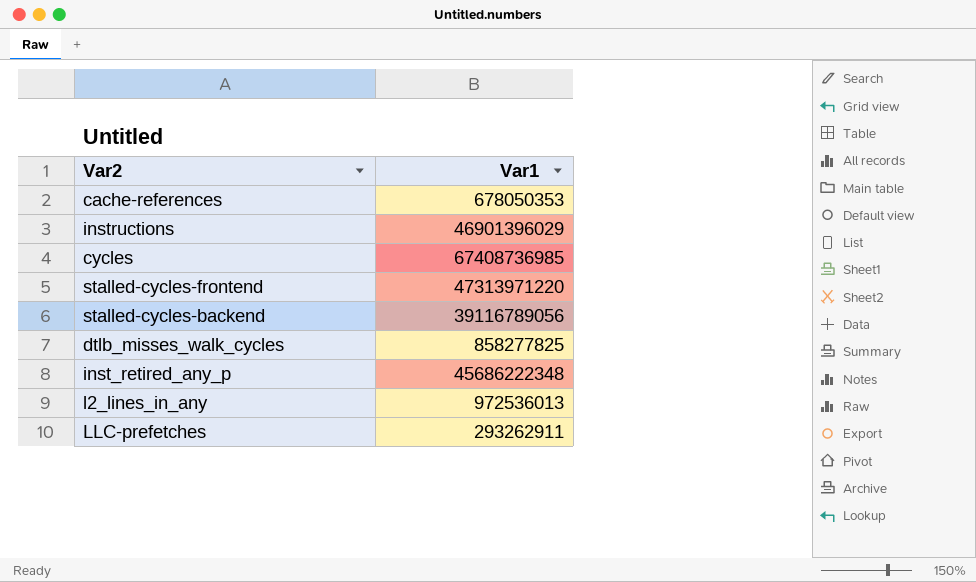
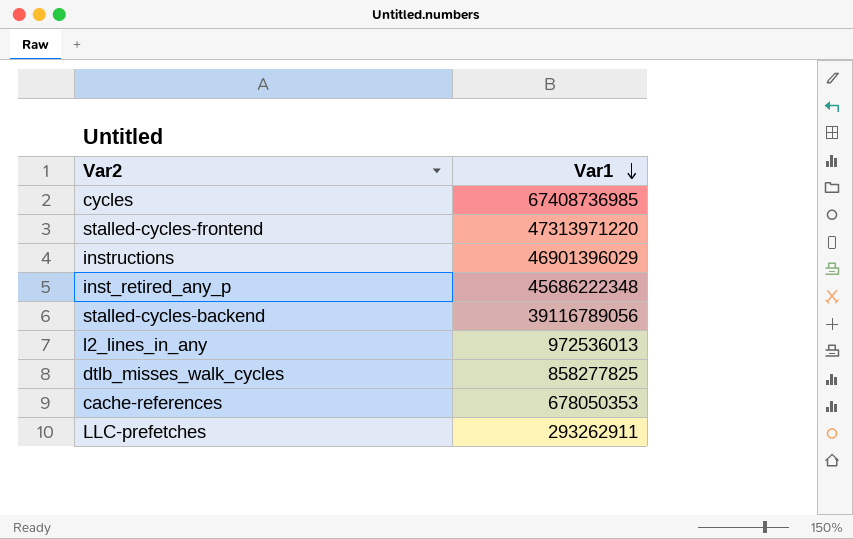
row order: none -> Var1 descending

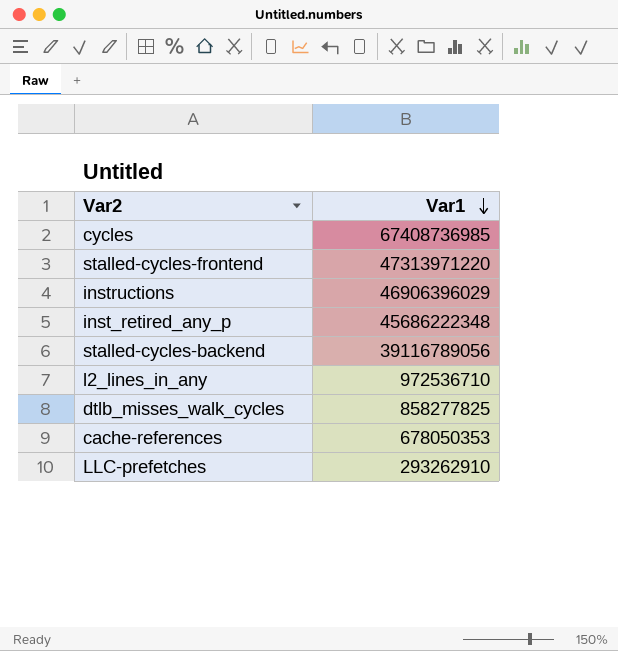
instructions | Var1: 46901396029 -> 46906396029
l2_lines_in_any | Var1: 972536013 -> 972536710
LLC-prefetches | Var1: 293262911 -> 293262910

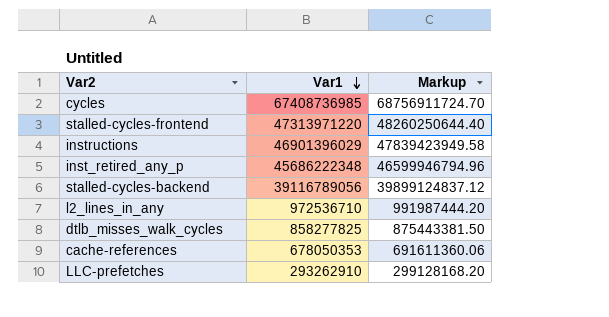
column Markup | formula: none -> [Var1] * 1.02
instructions | Var1: 46906396029 -> 46901396029

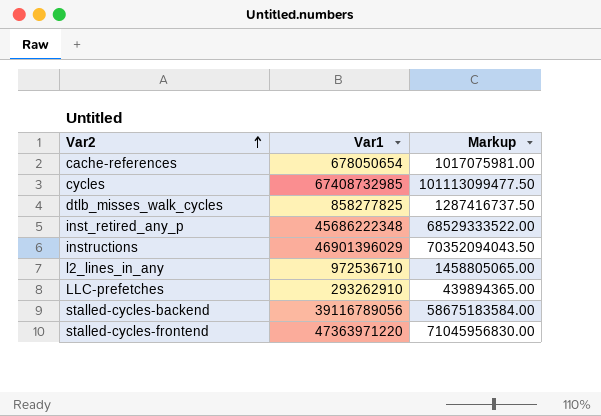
row order: Var1 descending -> Var2 ascending
column Markup | formula: [Var1] * 1.02 -> [Var1] * 1.5
cache-references | Var1: 678050353 -> 678050654
cycles | Var1: 67408736985 -> 67408732985
stalled-cycles-frontend | Var1: 47313971220 -> 47363971220

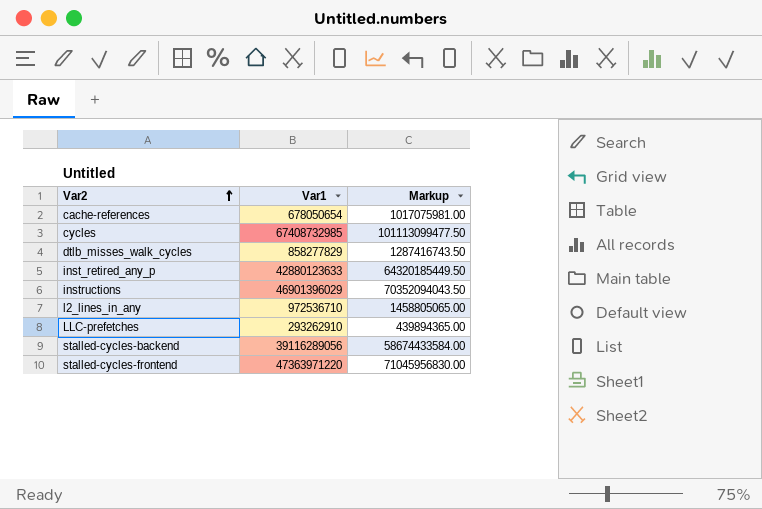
dtlb_misses_walk_cycles | Var1: 858277825 -> 858277829
dtlb_misses_walk_cycles | Markup: 1287416737.50 -> 1287416743.50
inst_retired_any_p | Var1: 45686222348 -> 42880123633
inst_retired_any_p | Markup: 68529333522.00 -> 64320185449.50
stalled-cycles-backend | Var1: 39116789056 -> 39116289056
stalled-cycles-backend | Markup: 58675183584.00 -> 58674433584.00

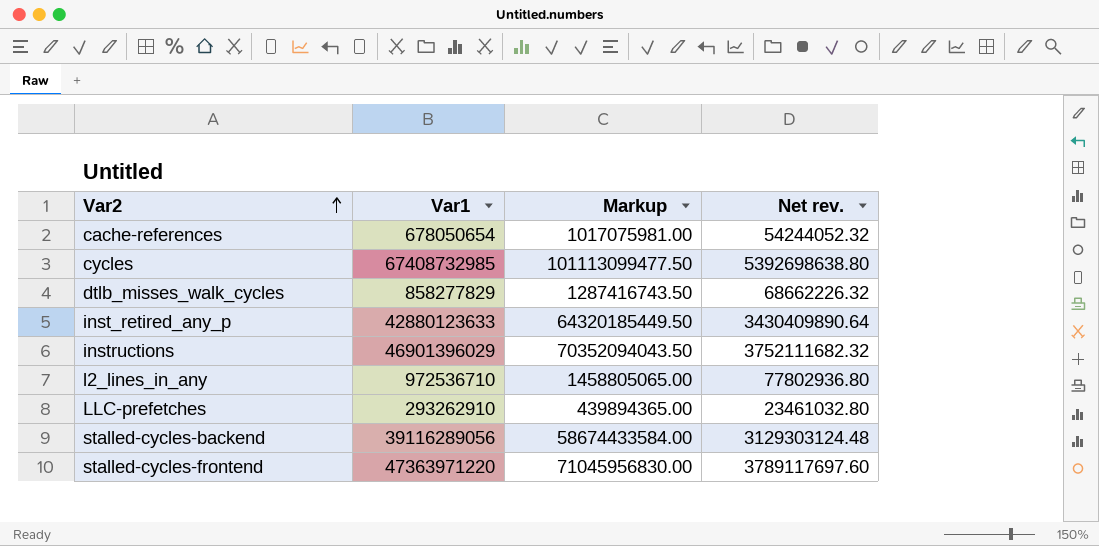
column Net rev. | formula: none -> [Var1] * 0.08

